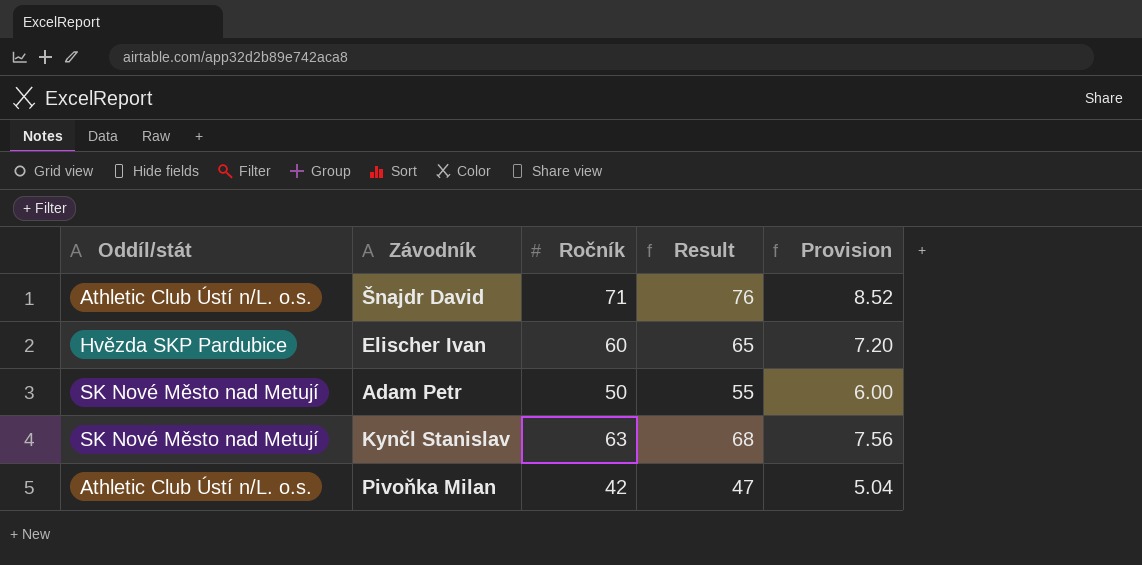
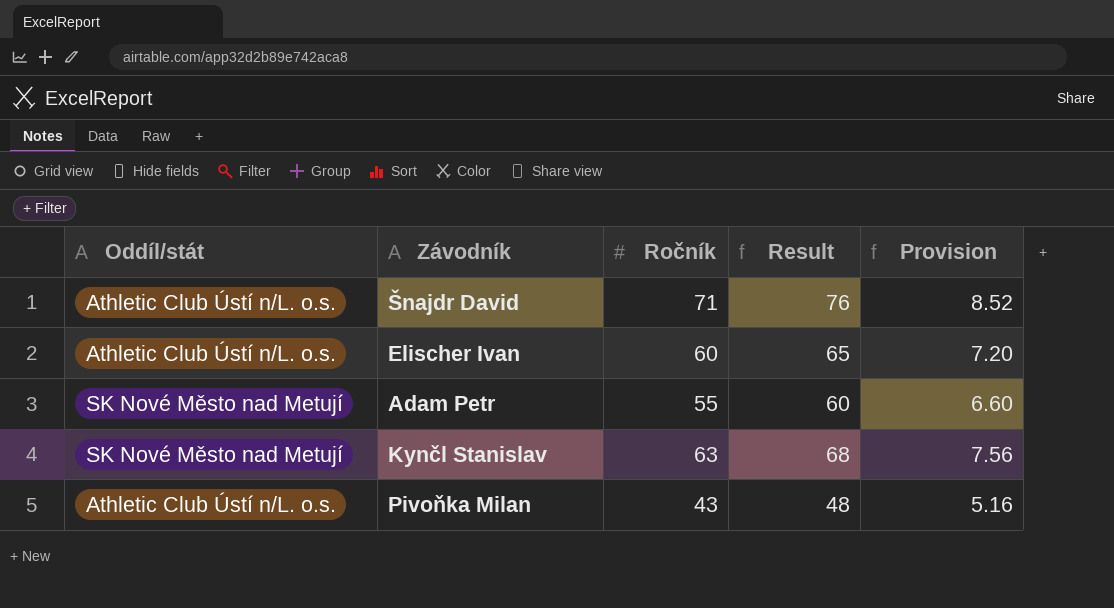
Elischer Ivan | Oddíl/stát: Hvězda SKP Pardubice -> Athletic Club Ústí n/L. o.s.
Adam Petr | Ročník: 50 -> 55
Adam Petr | Result: 55 -> 60
Adam Petr | Provision: 6.00 -> 6.60
Pivoňka Milan | Ročník: 42 -> 43
Pivoňka Milan | Result: 47 -> 48
Pivoňka Milan | Provision: 5.04 -> 5.16

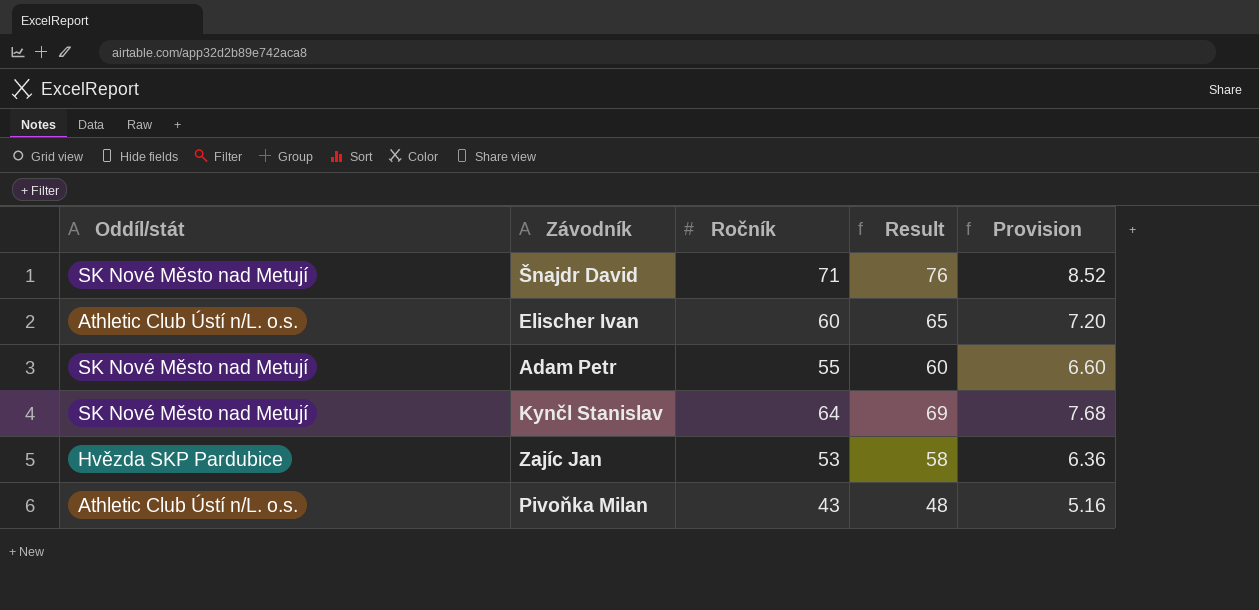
Šnajdr David | Oddíl/stát: Athletic Club Ústí n/L. o.s. -> SK Nové Město nad Metují
Kynčl Stanislav | Ročník: 63 -> 64
Kynčl Stanislav | Result: 68 -> 69
Kynčl Stanislav | Provision: 7.56 -> 7.68
row Zajíc Jan: none -> Hvězda SKP Pardubice | 53 | 58 | 6.36

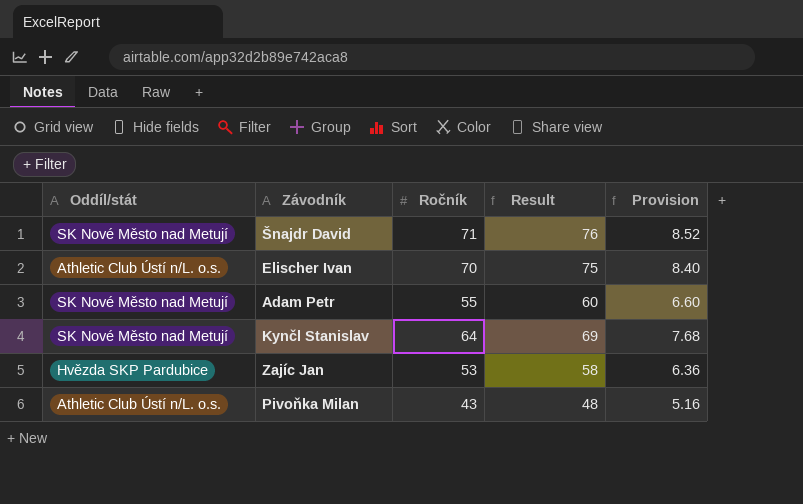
Elischer Ivan | Ročník: 60 -> 70
Elischer Ivan | Result: 65 -> 75
Elischer Ivan | Provision: 7.20 -> 8.40

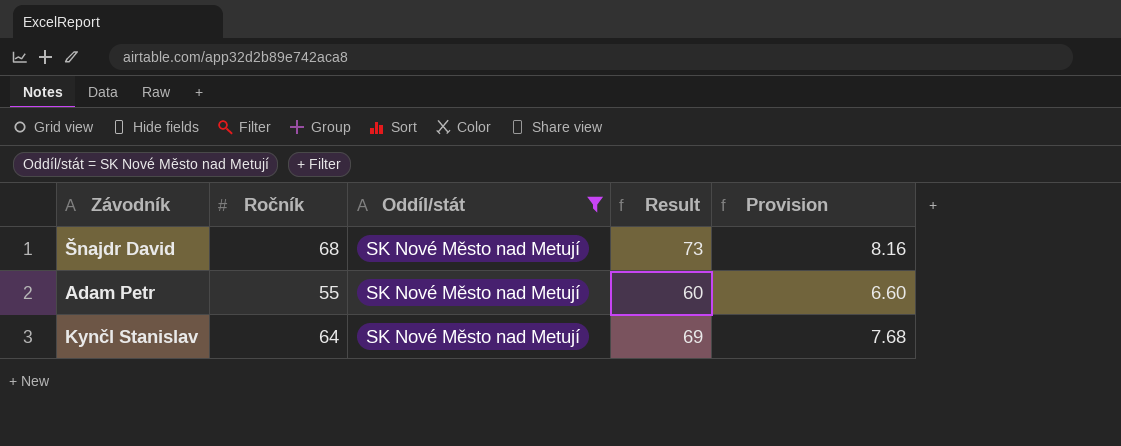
filter: none -> Oddíl/stát = SK Nové Město nad Metují
column Oddíl/stát | position: 1 -> 3
Šnajdr David | Ročník: 71 -> 68
Šnajdr David | Result: 76 -> 73
Šnajdr David | Provision: 8.52 -> 8.16

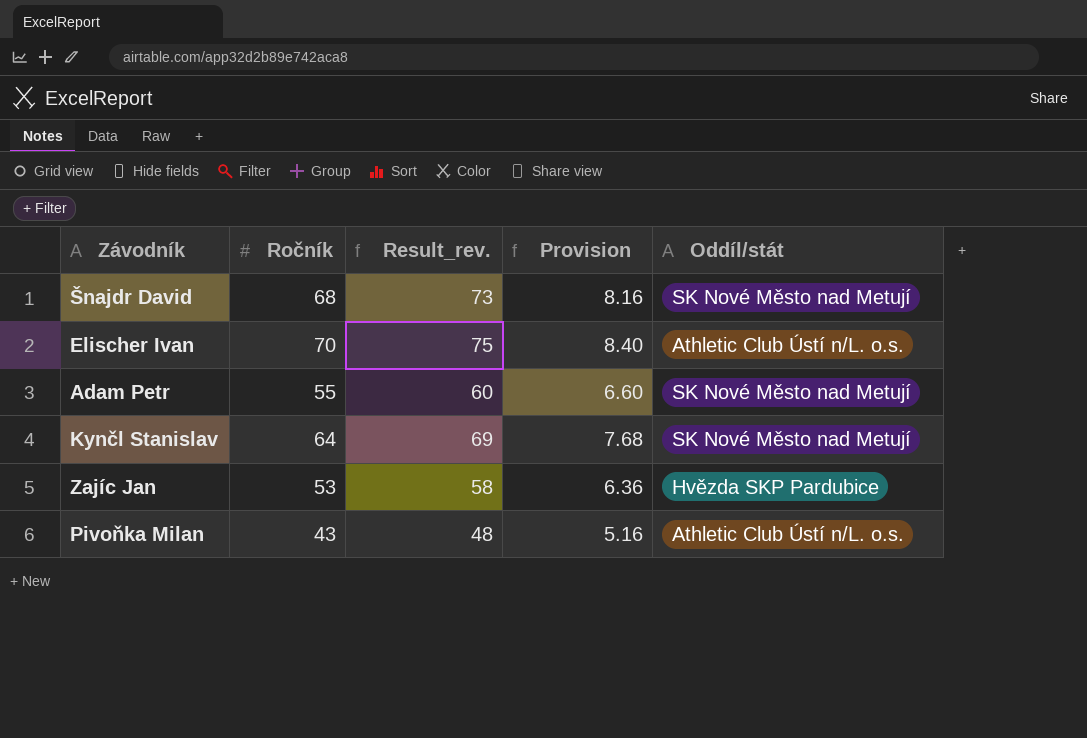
filter: Oddíl/stát = SK Nové Město nad Metují -> none
column name: Result -> Result_rev.
column Oddíl/stát | position: 3 -> 5

